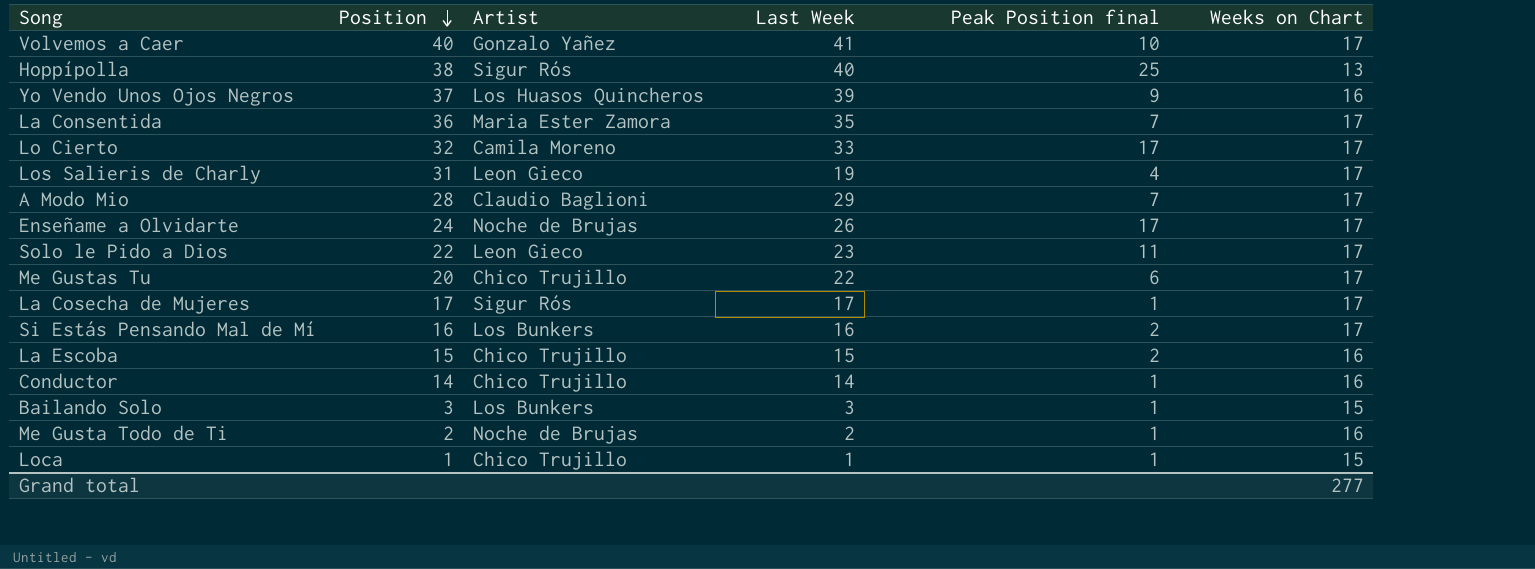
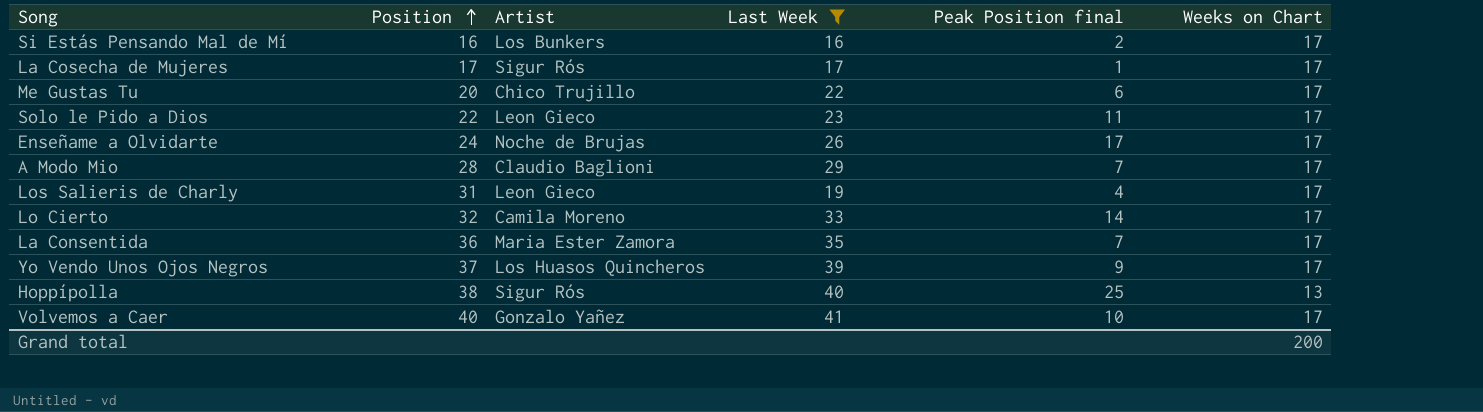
filter: none -> Last Week >= 16
row order: Position descending -> Position ascending
Lo Cierto | Peak Position final: 17 -> 14
Yo Vendo Unos Ojos Negros | Weeks on Chart: 16 -> 17
Grand total | Weeks on Chart: 277 -> 200

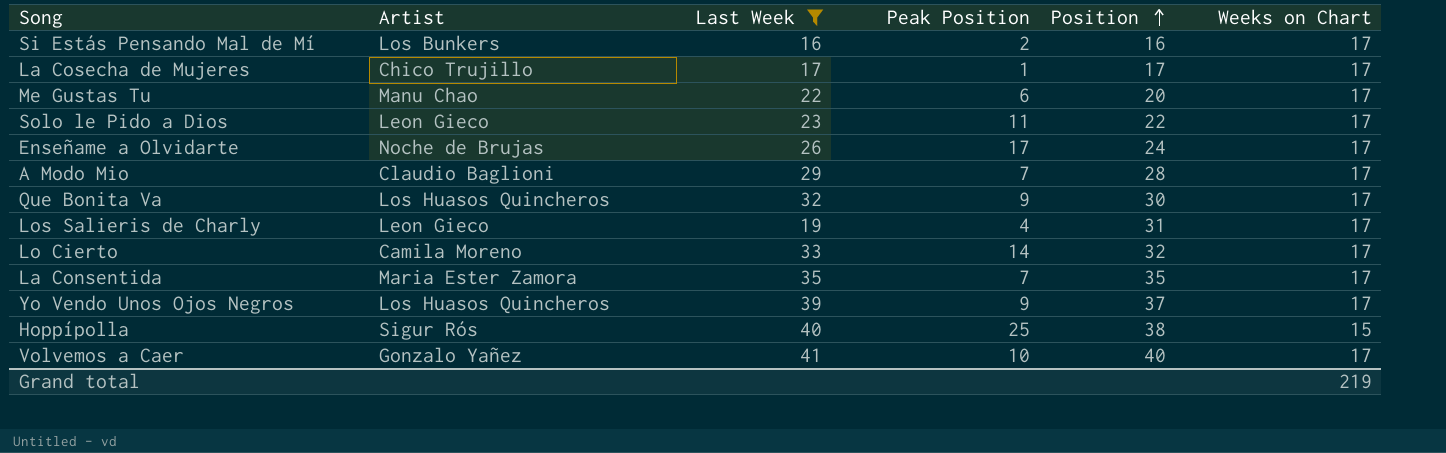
column name: Peak Position final -> Peak Position
column Position | position: 2 -> 5
La Cosecha de Mujeres | Artist: Sigur Rós -> Chico Trujillo
Me Gustas Tu | Artist: Chico Trujillo -> Manu Chao
row Que Bonita Va: none -> Los Huasos Quincheros | 32 | 9 | 30 | 17
La Consentida | Position: 36 -> 35
Hoppípolla | Weeks on Chart: 13 -> 15
Grand total | Weeks on Chart: 200 -> 219

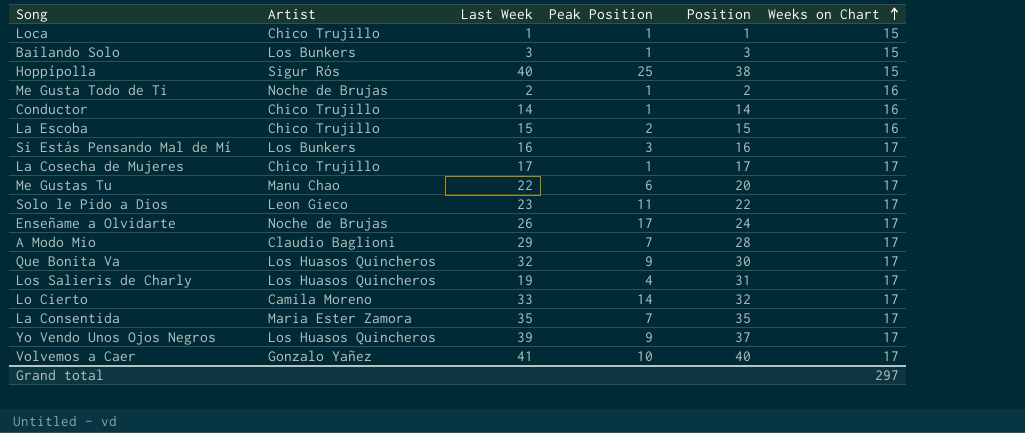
filter: Last Week >= 16 -> none
row order: Position ascending -> Weeks on Chart ascending
Si Estás Pensando Mal de Mí | Peak Position: 2 -> 3
Los Salieris de Charly | Artist: Leon Gieco -> Los Huasos Quincheros
Grand total | Weeks on Chart: 219 -> 297

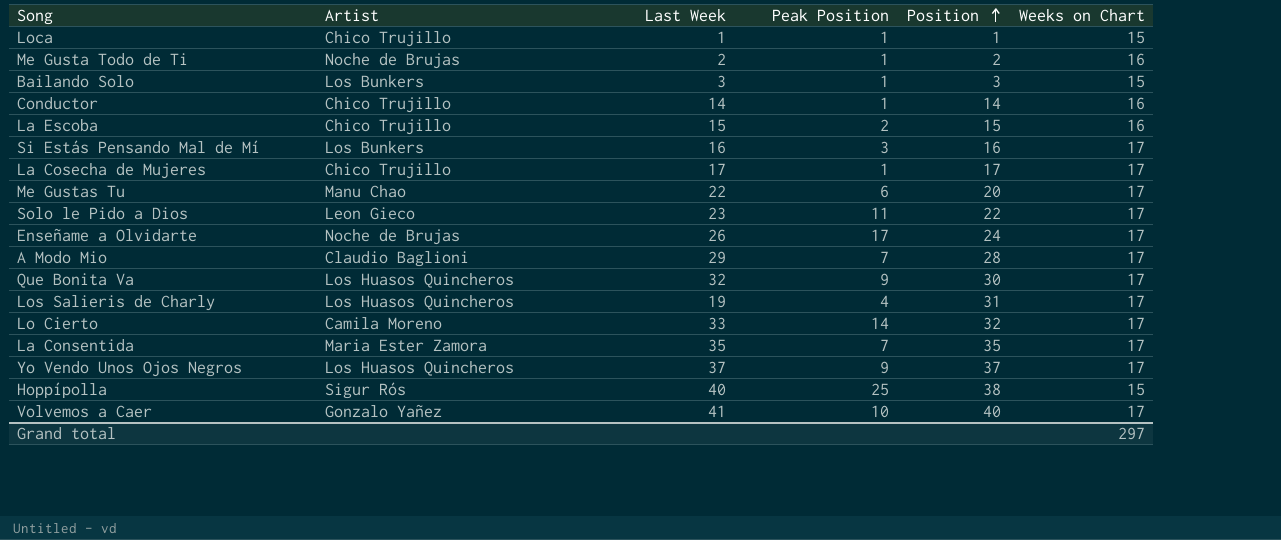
row order: Weeks on Chart ascending -> Position ascending
Yo Vendo Unos Ojos Negros | Last Week: 39 -> 37

